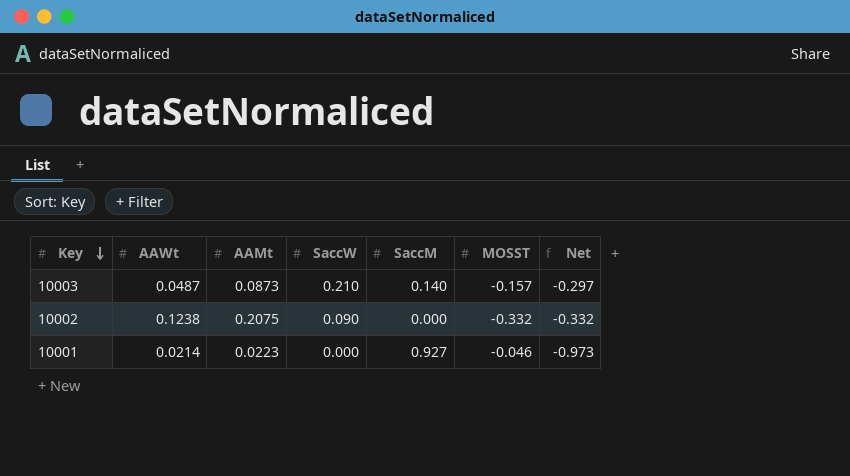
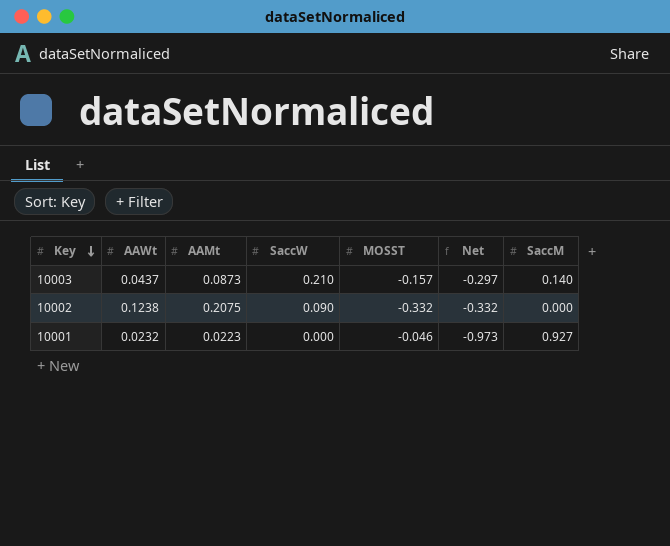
column SaccM | position: 5 -> 7
10003 | AAWt: 0.0487 -> 0.0437
10001 | AAWt: 0.0214 -> 0.0232

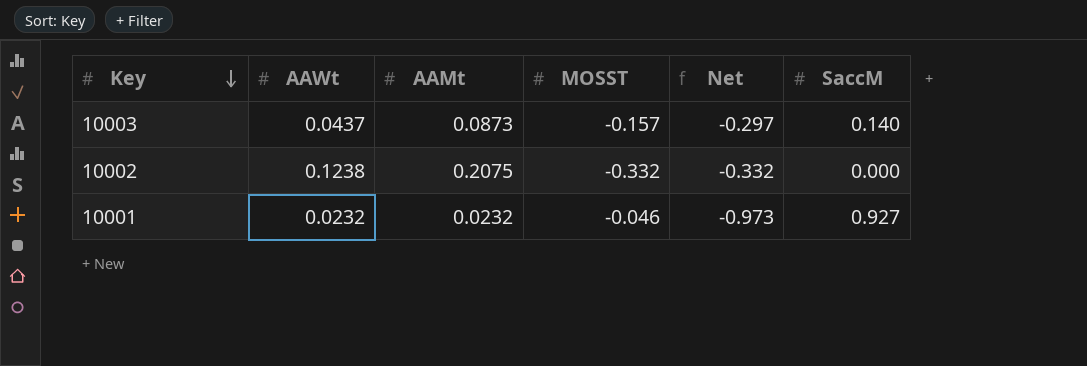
column SaccW | position: 4 -> none
10001 | AAMt: 0.0223 -> 0.0232

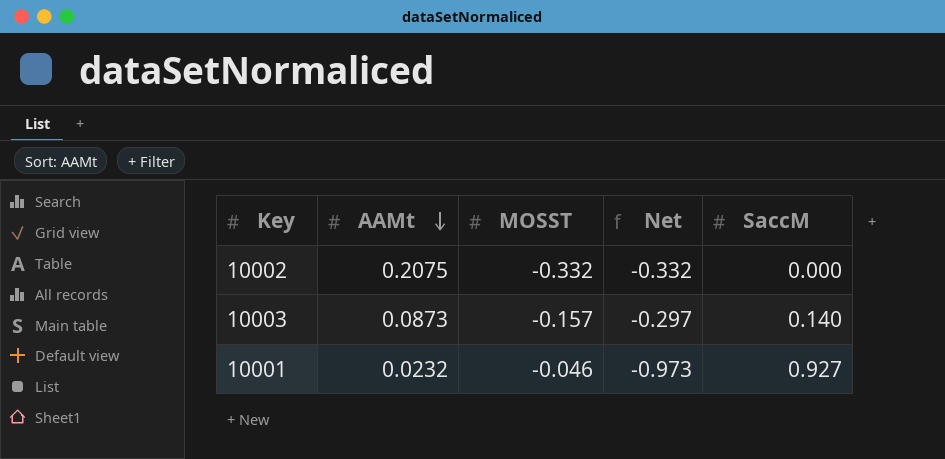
row order: Key descending -> AAMt descending
column AAWt | position: 2 -> none

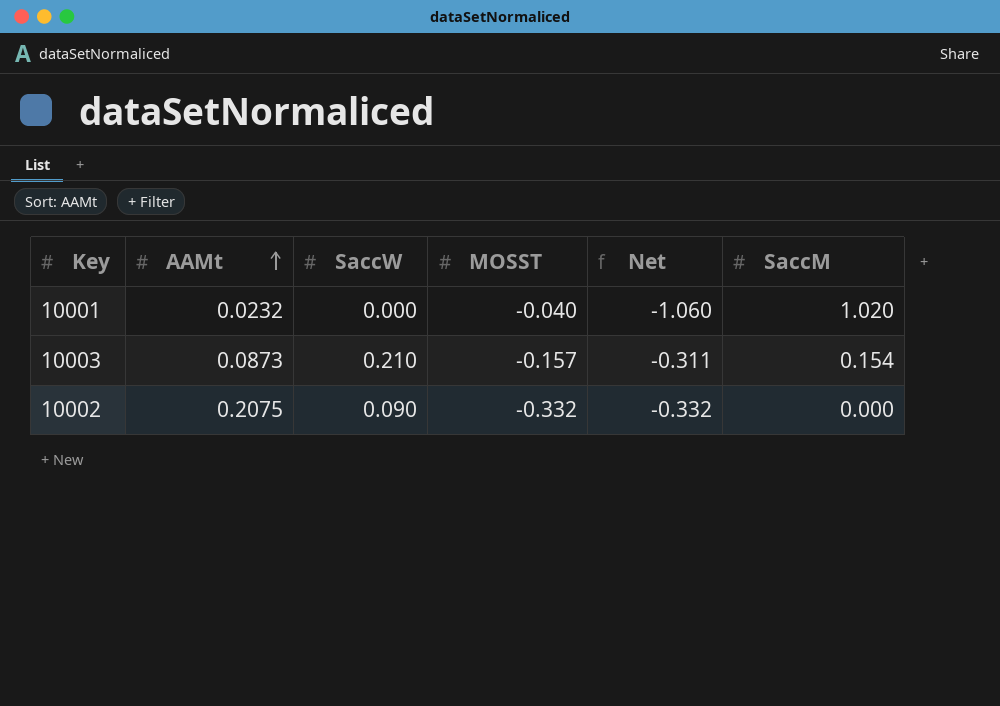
row order: AAMt descending -> AAMt ascending
column SaccW | position: none -> 3
10001 | MOSST: -0.046 -> -0.040
10001 | Net: -0.973 -> -1.060
10001 | SaccM: 0.927 -> 1.020
10003 | Net: -0.297 -> -0.311
10003 | SaccM: 0.140 -> 0.154

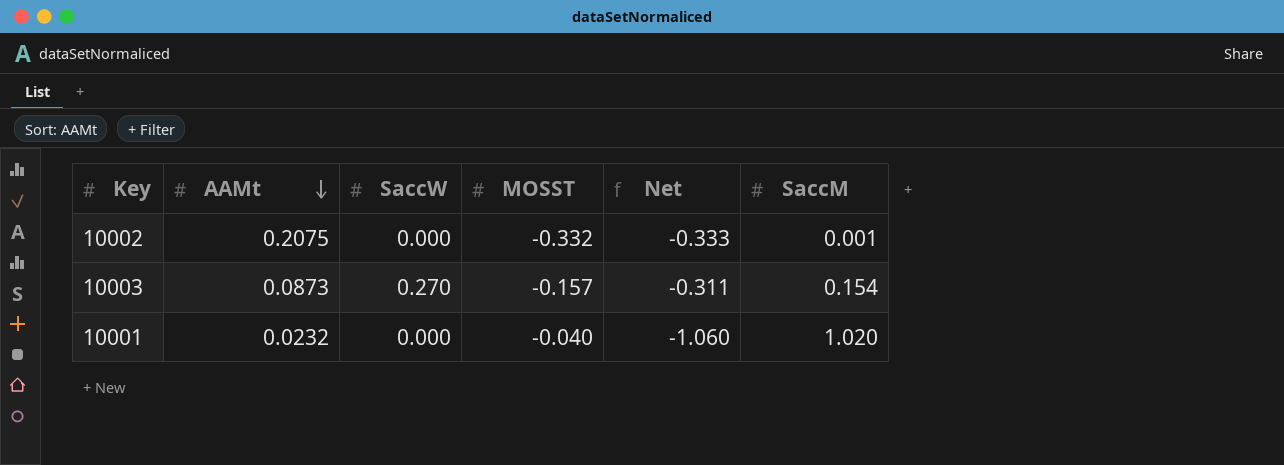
row order: AAMt ascending -> AAMt descending
10002 | SaccW: 0.090 -> 0.000
10002 | Net: -0.332 -> -0.333
10002 | SaccM: 0.000 -> 0.001
10003 | SaccW: 0.210 -> 0.270

